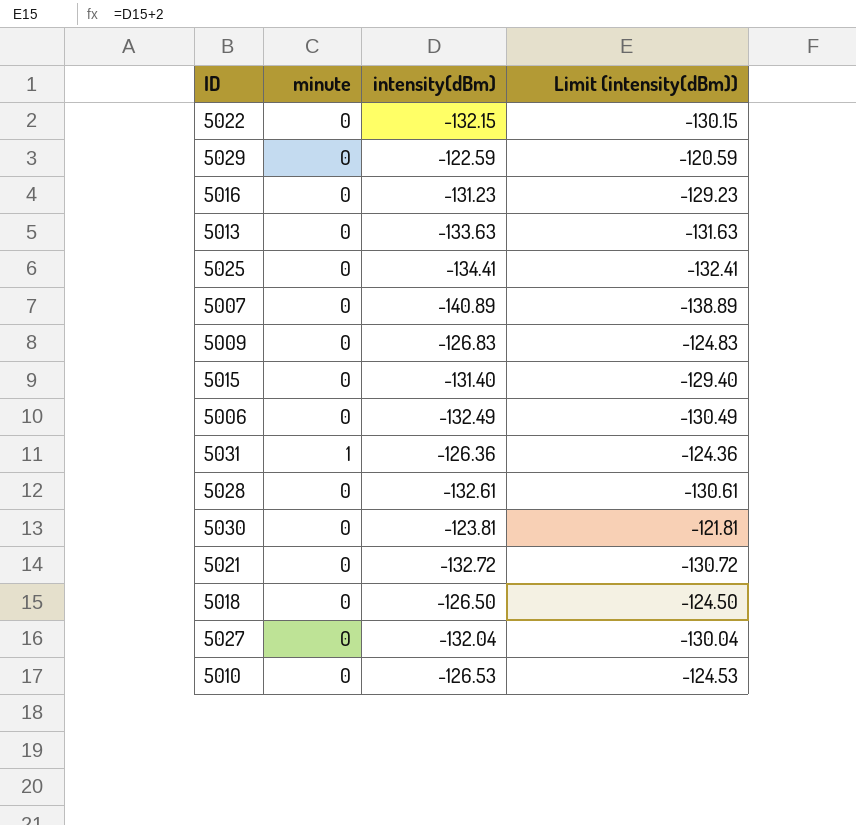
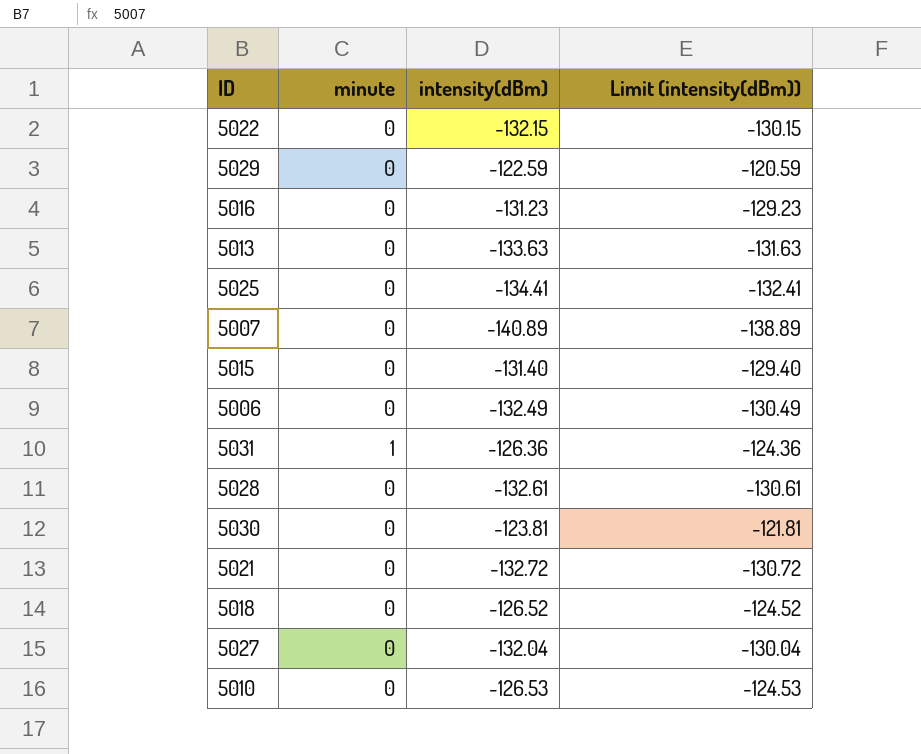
row 5009: 0 | -126.83 | -124.83 -> none
5018 | intensity(dBm): -126.50 -> -126.52
5018 | Limit (intensity(dBm)): -124.50 -> -124.52

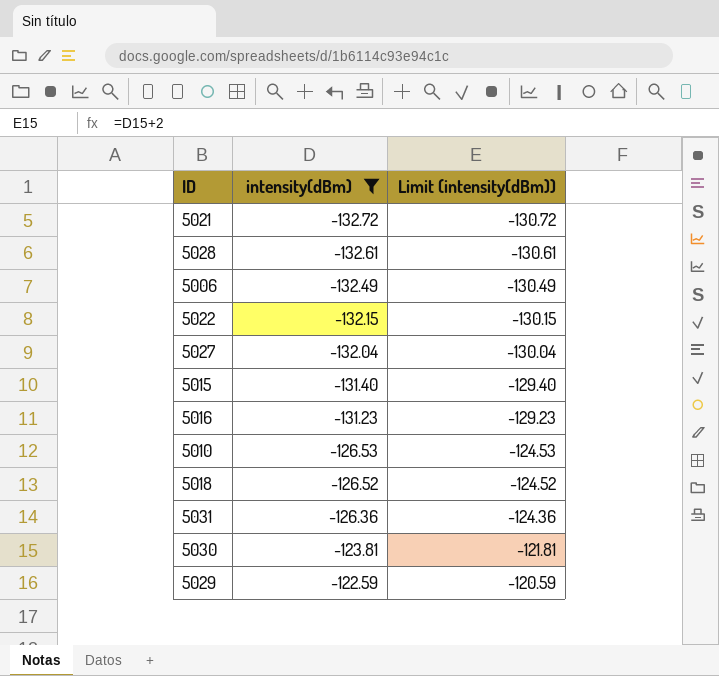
filter: none -> intensity(dBm) >= -132.72
row order: none -> intensity(dBm) ascending
column minute | position: 2 -> none

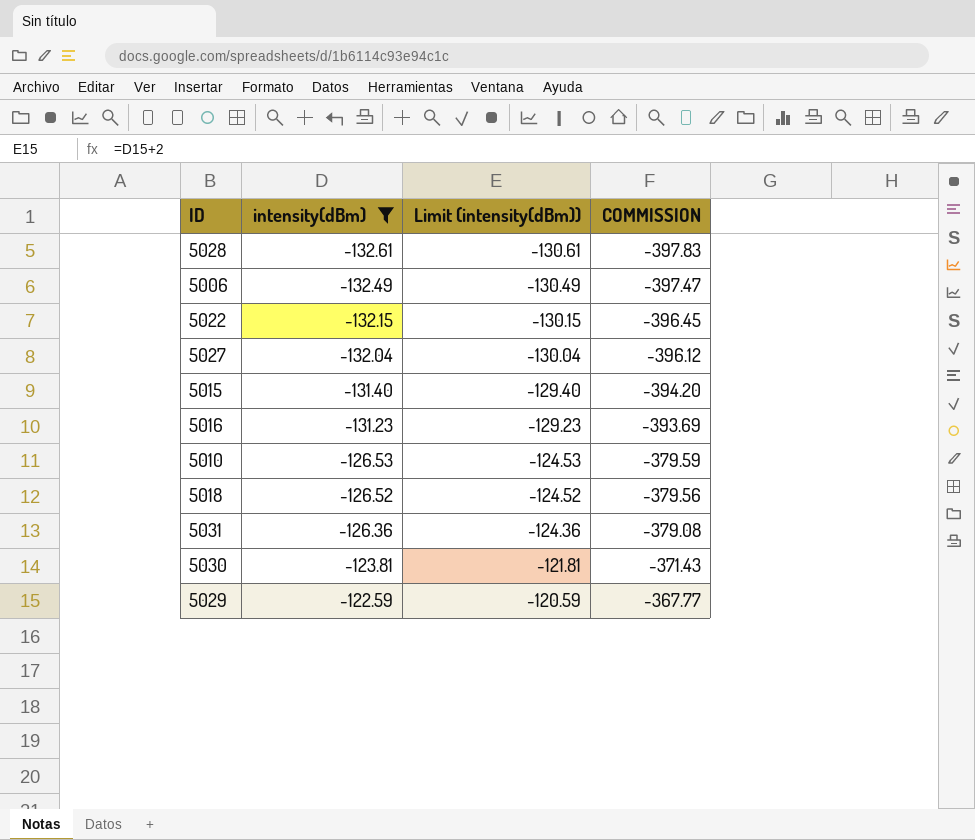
column COMMISSION | formula: none -> [intensity(dBm)] * 3
row 5021: -132.72 | -130.72 -> none

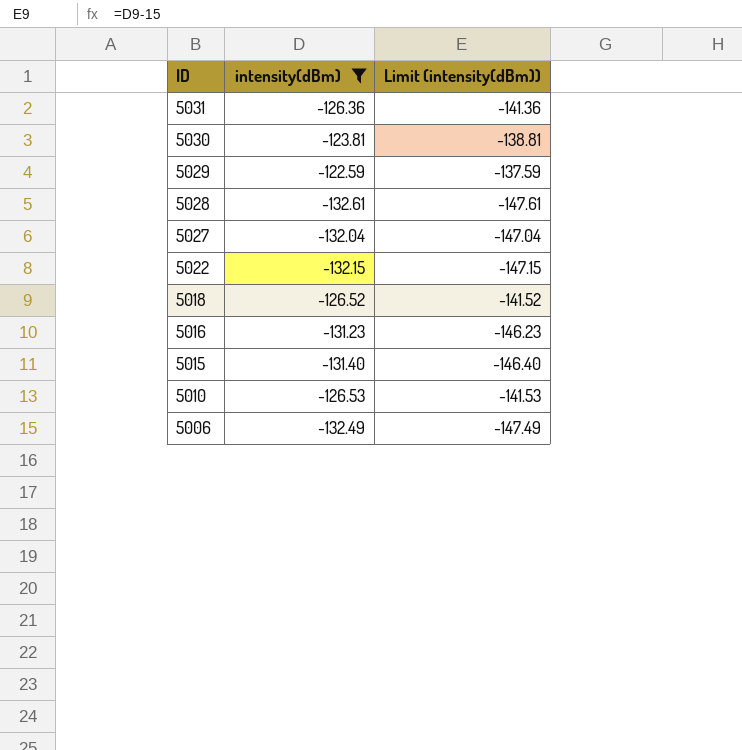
row order: intensity(dBm) ascending -> ID descending
column COMMISSION | formula: [intensity(dBm)] * 3 -> none
column Limit (intensity(dBm)) | formula: [intensity(dBm)] + 2 -> [intensity(dBm)] - 15

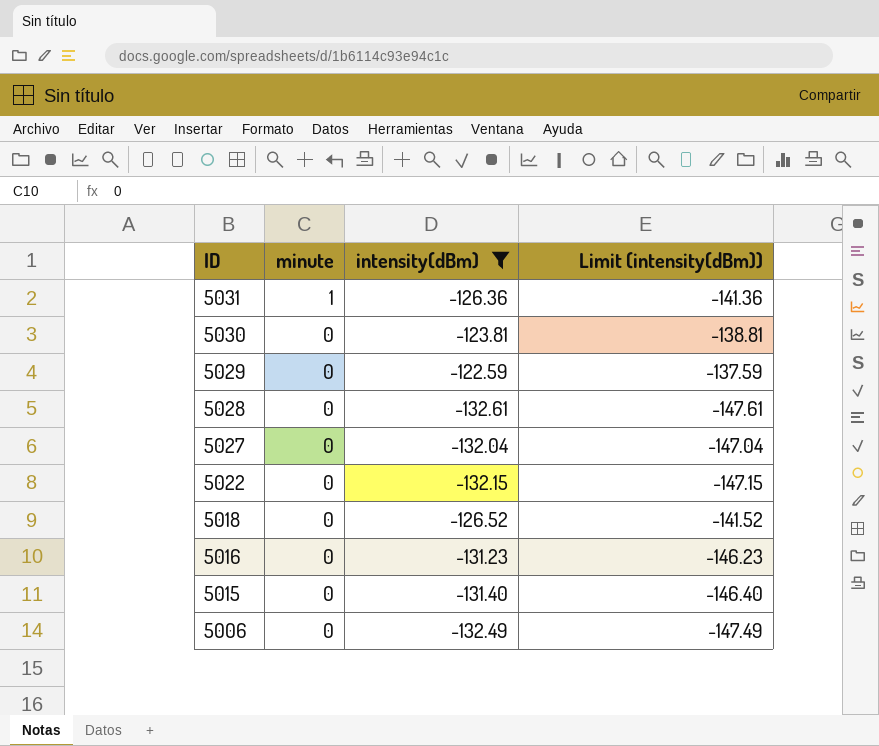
column minute | position: none -> 2
row 5010: -126.53 | -141.53 -> none

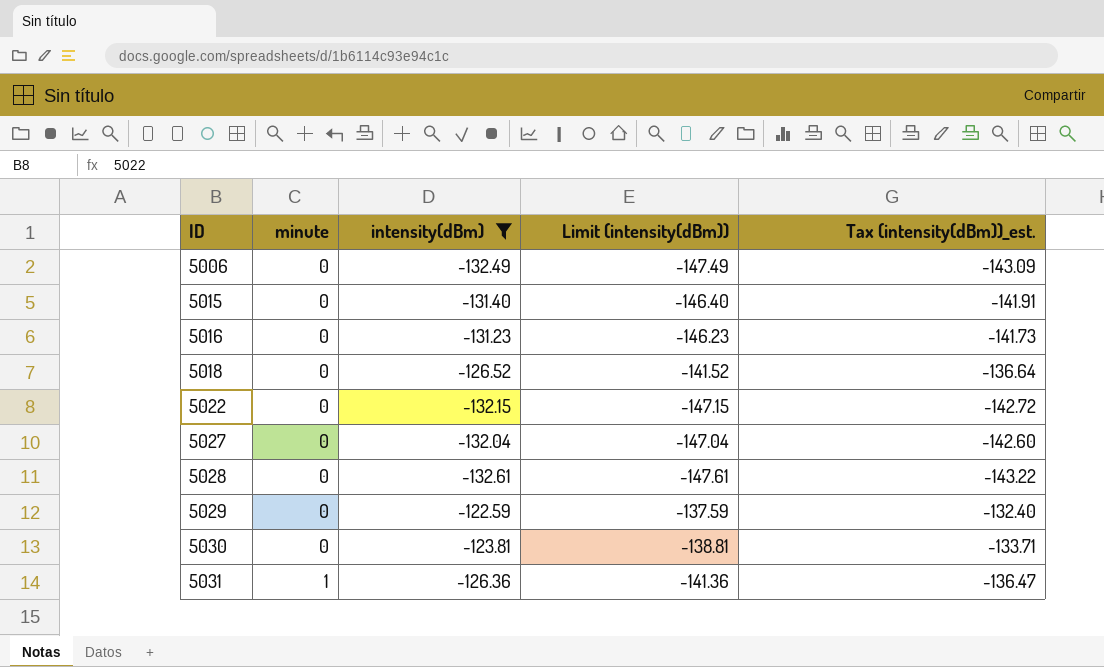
row order: ID descending -> ID ascending
column Tax (intensity(dBm))_est. | formula: none -> [intensity(dBm)] * 1.08

